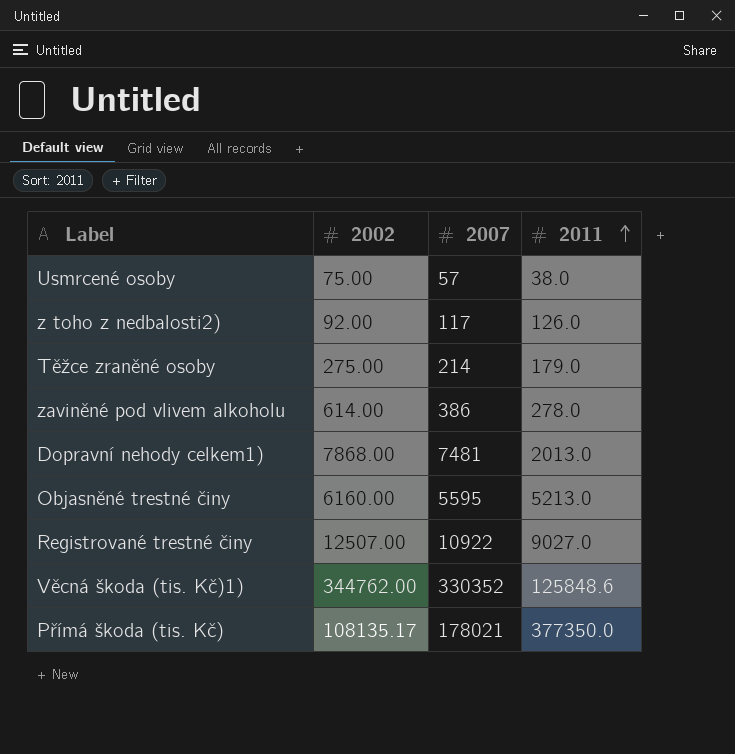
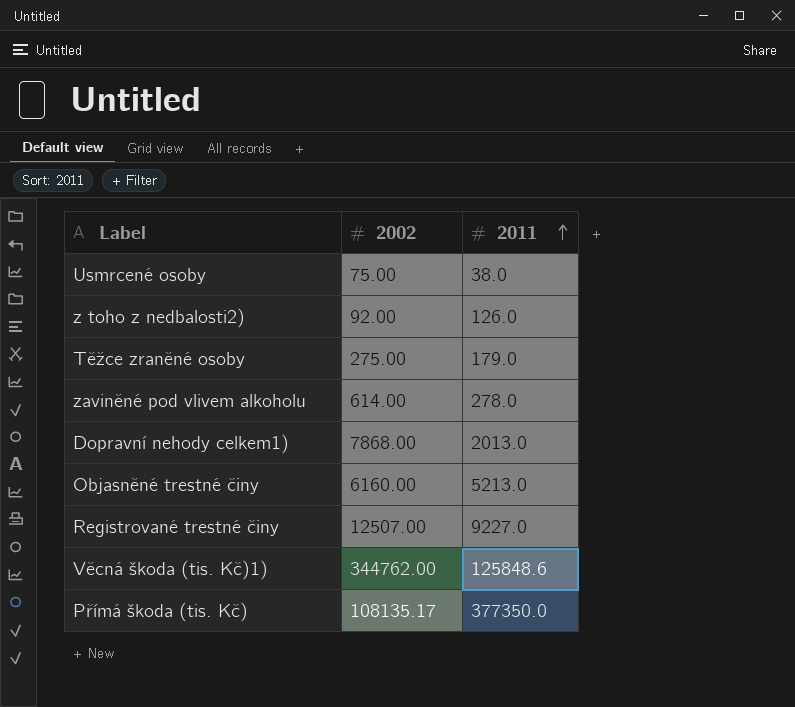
column 2007 | position: 3 -> none
Registrované trestné činy | 2011: 9027.0 -> 9227.0

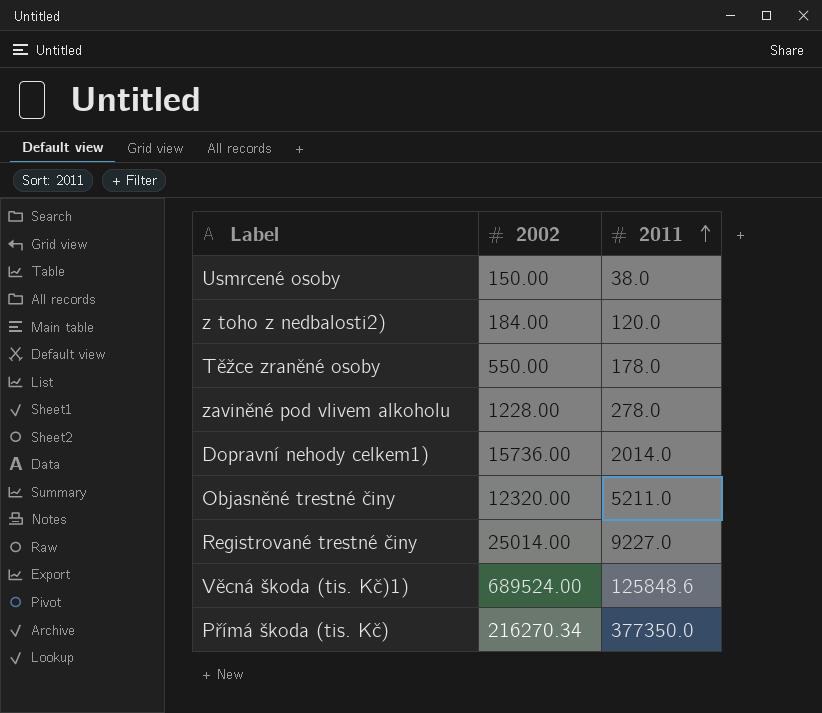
Usmrcené osoby | 2002: 75.00 -> 150.00
z toho z nedbalosti2) | 2002: 92.00 -> 184.00
z toho z nedbalosti2) | 2011: 126.0 -> 120.0
Těžce zraněné osoby | 2002: 275.00 -> 550.00
Těžce zraněné osoby | 2011: 179.0 -> 178.0
zaviněné pod vlivem alkoholu | 2002: 614.00 -> 1228.00
Dopravní nehody celkem1) | 2002: 7868.00 -> 15736.00
Dopravní nehody celkem1) | 2011: 2013.0 -> 2014.0
Objasněné trestné činy | 2002: 6160.00 -> 12320.00
Objasněné trestné činy | 2011: 5213.0 -> 5211.0
Registrované trestné činy | 2002: 12507.00 -> 25014.00
Věcná škoda (tis. Kč)1) | 2002: 344762.00 -> 689524.00
Přímá škoda (tis. Kč) | 2002: 108135.17 -> 216270.34

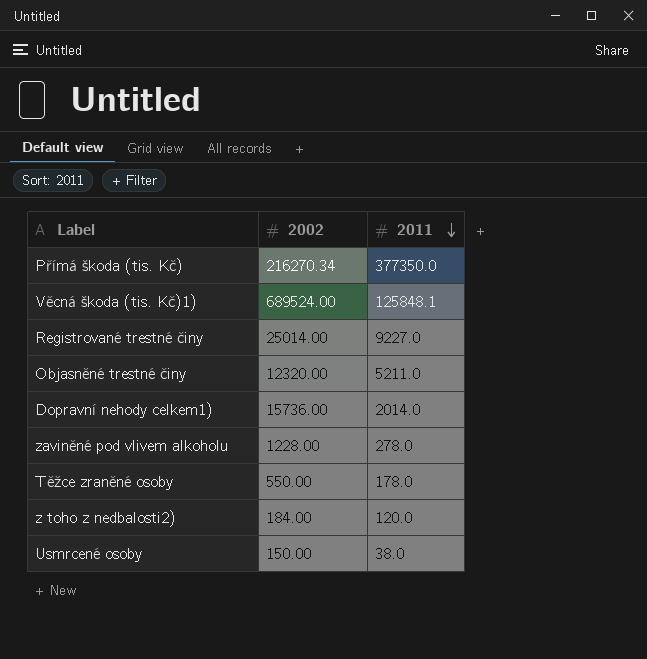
row order: 2011 ascending -> 2011 descending
Věcná škoda (tis. Kč)1) | 2011: 125848.6 -> 125848.1

